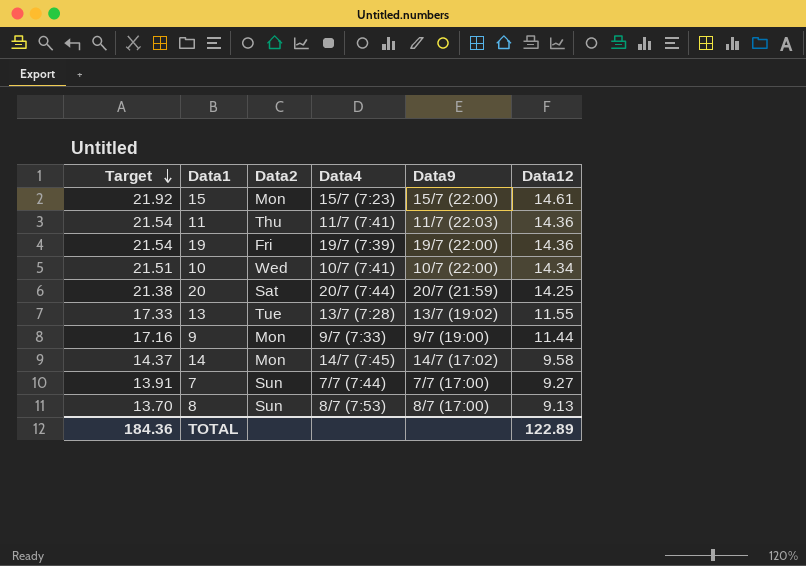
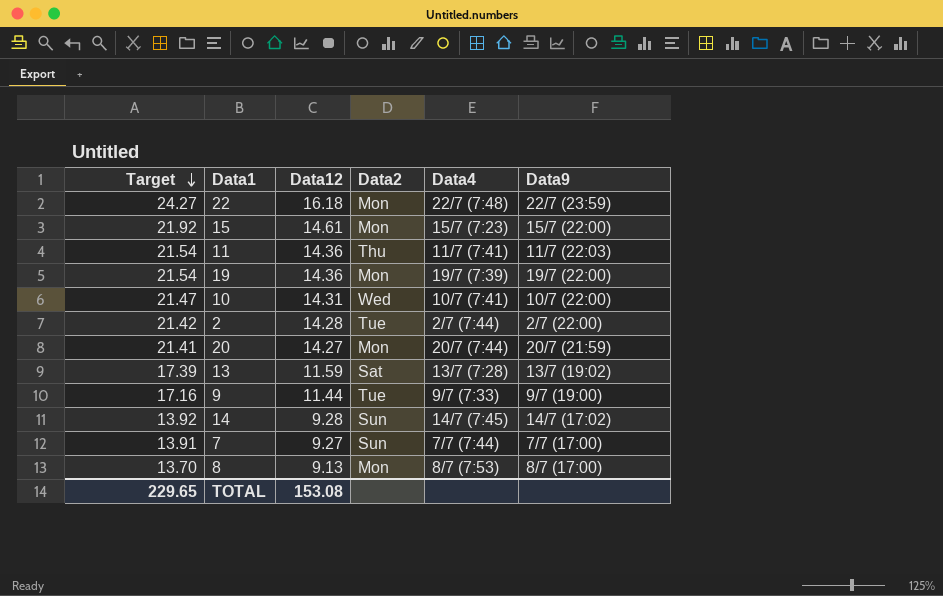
column Data12 | position: 6 -> 3
row 22: none -> 24.27 | 16.18 | Mon | 22/7 (7:48) | 22/7 (23:59)
19 | Data2: Fri -> Mon
10 | Target: 21.51 -> 21.47
10 | Data12: 14.34 -> 14.31
row 2: none -> 21.42 | 14.28 | Tue | 2/7 (7:44) | 2/7 (22:00)
20 | Target: 21.38 -> 21.41
20 | Data12: 14.25 -> 14.27
20 | Data2: Sat -> Mon
13 | Target: 17.33 -> 17.39
13 | Data12: 11.55 -> 11.59
13 | Data2: Tue -> Sat
9 | Data2: Mon -> Tue
14 | Target: 14.37 -> 13.92
14 | Data12: 9.58 -> 9.28
14 | Data2: Mon -> Sun
8 | Data2: Sun -> Mon
TOTAL | Target: 184.36 -> 229.65
TOTAL | Data12: 122.89 -> 153.08

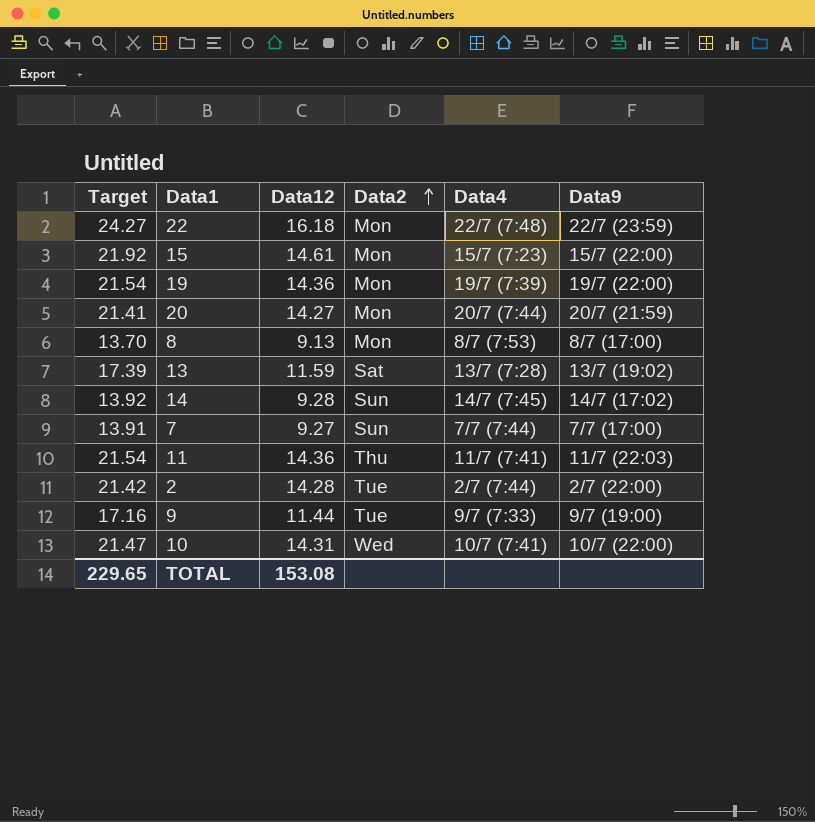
row order: Target descending -> Data2 ascending

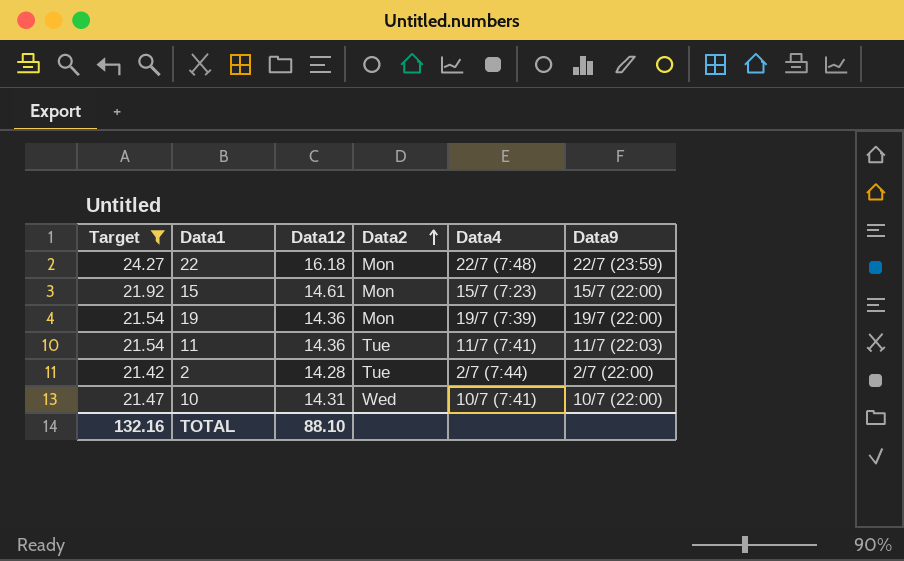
filter: none -> Target >= 21.42
11 | Data2: Thu -> Tue
TOTAL | Target: 229.65 -> 132.16
TOTAL | Data12: 153.08 -> 88.10

